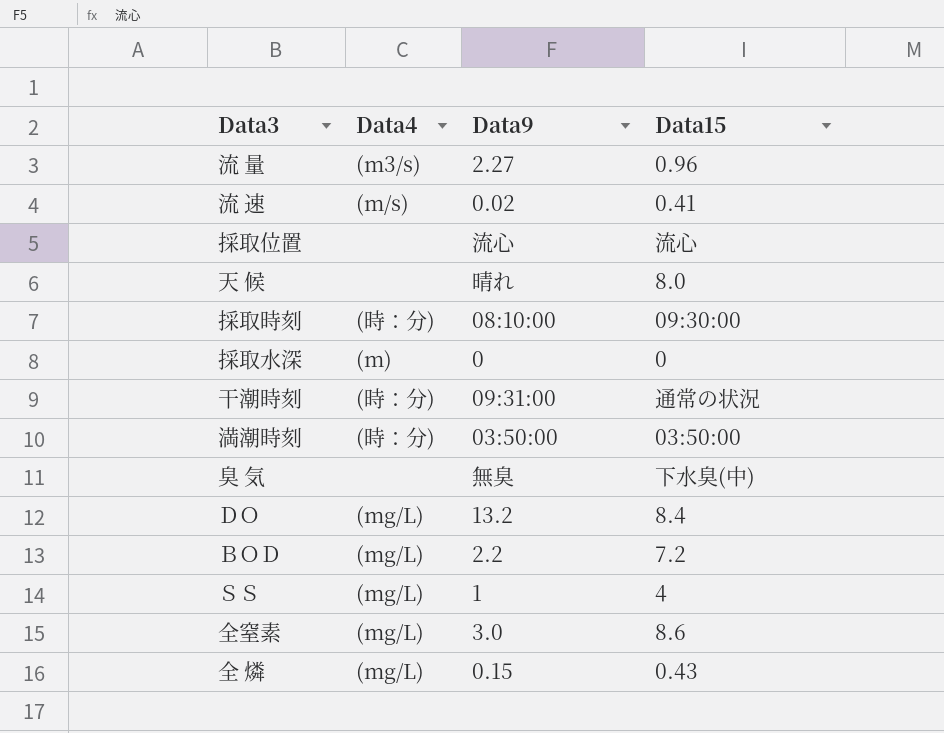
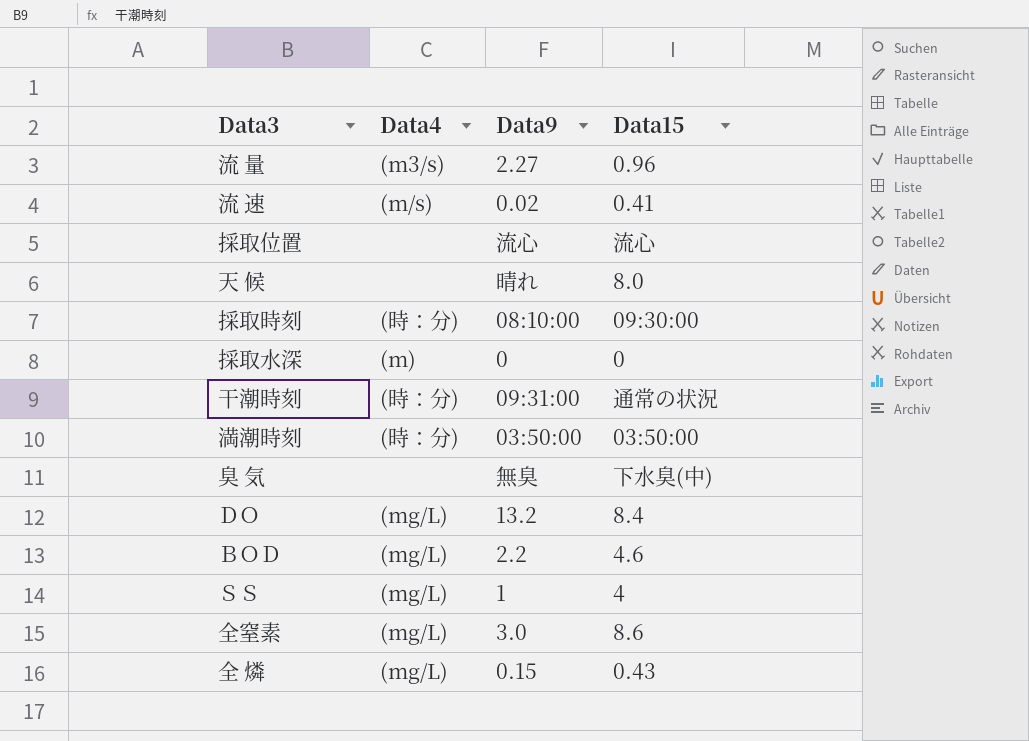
ＢＯＤ | Data15: 7.2 -> 4.6

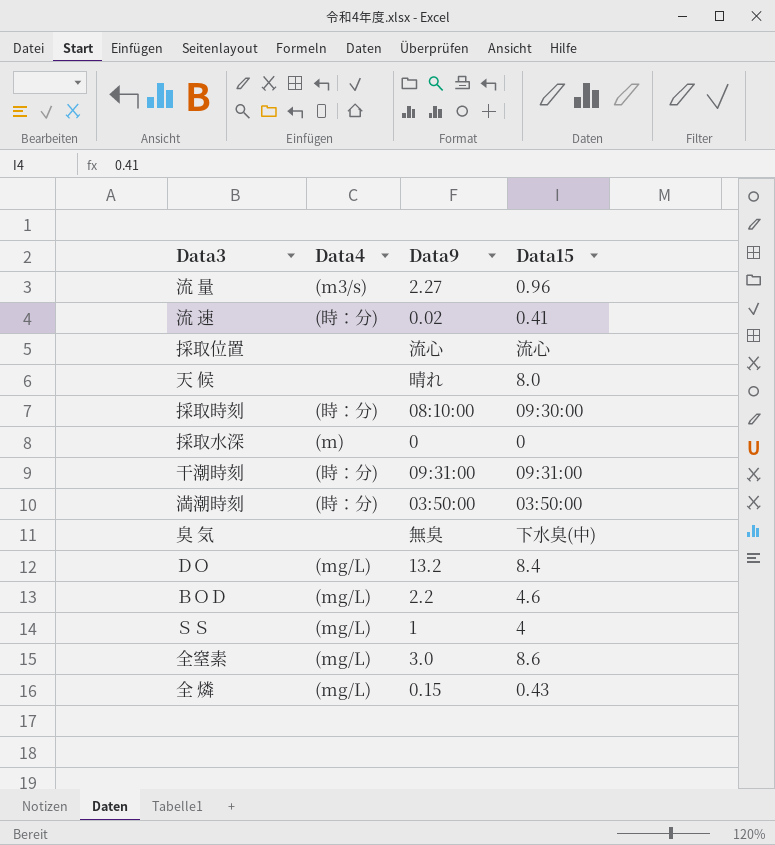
流 速 | Data4: (m/s) -> (時：分)
干潮時刻 | Data15: 通常の状況 -> 09:31:00

